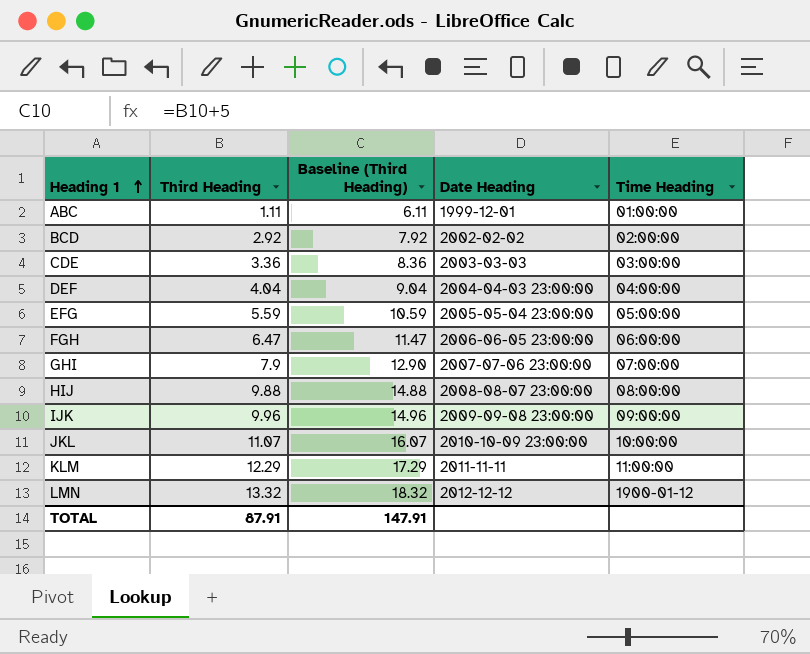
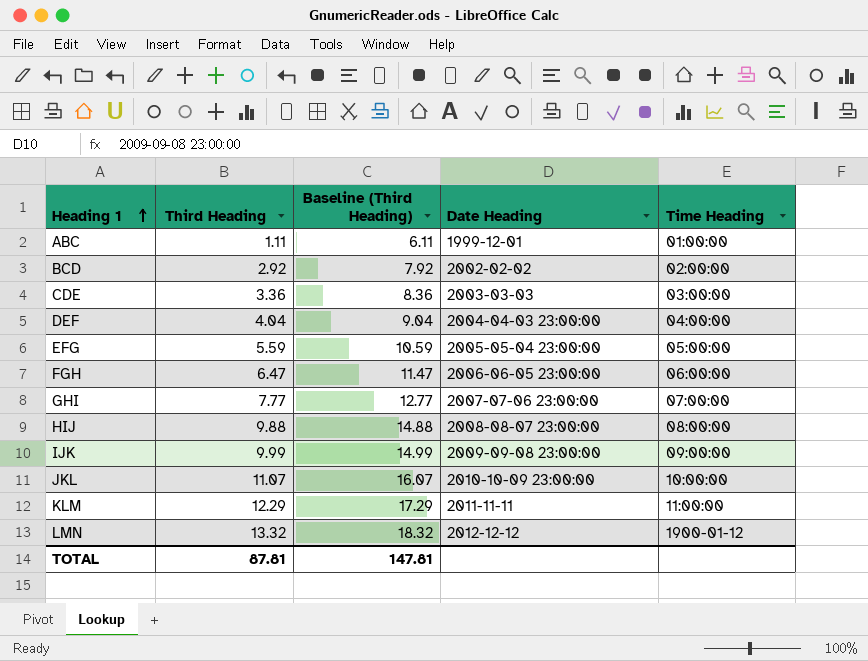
GHI | Third Heading: 7.9 -> 7.77
GHI | Baseline (Third Heading): 12.90 -> 12.77
IJK | Third Heading: 9.96 -> 9.99
IJK | Baseline (Third Heading): 14.96 -> 14.99
TOTAL | Third Heading: 87.91 -> 87.81
TOTAL | Baseline (Third Heading): 147.91 -> 147.81

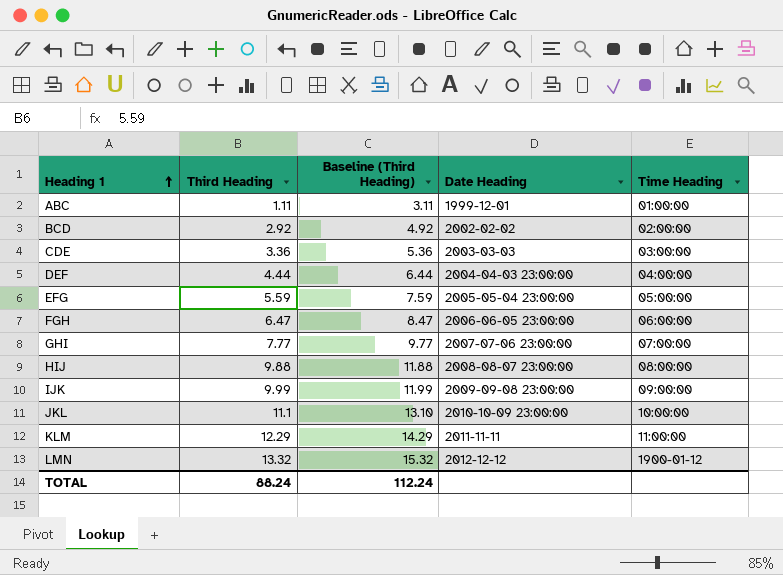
column Baseline (Third Heading) | formula: [Third Heading] + 5 -> [Third Heading] + 2
DEF | Third Heading: 4.04 -> 4.44
JKL | Third Heading: 11.07 -> 11.1
TOTAL | Third Heading: 87.81 -> 88.24
TOTAL | Baseline (Third Heading): 147.81 -> 112.24

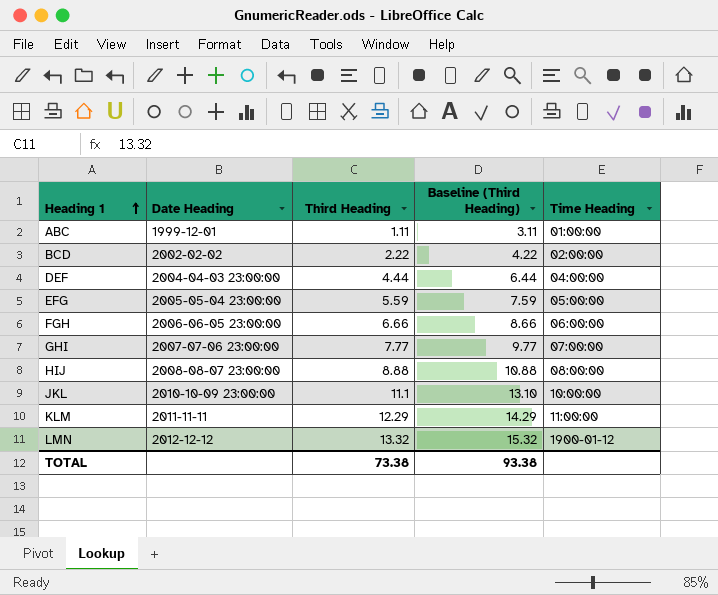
column Date Heading | position: 4 -> 2
row CDE: 3.36 | 5.36 | 2003-03-03 | 03:00:00 -> none
row IJK: 9.99 | 11.99 | 2009-09-08 23:00:00 | 09:00:00 -> none
BCD | Third Heading: 2.92 -> 2.22
BCD | Baseline (Third Heading): 4.92 -> 4.22
FGH | Third Heading: 6.47 -> 6.66
FGH | Baseline (Third Heading): 8.47 -> 8.66
HIJ | Third Heading: 9.88 -> 8.88
HIJ | Baseline (Third Heading): 11.88 -> 10.88
TOTAL | Third Heading: 88.24 -> 73.38
TOTAL | Baseline (Third Heading): 112.24 -> 93.38

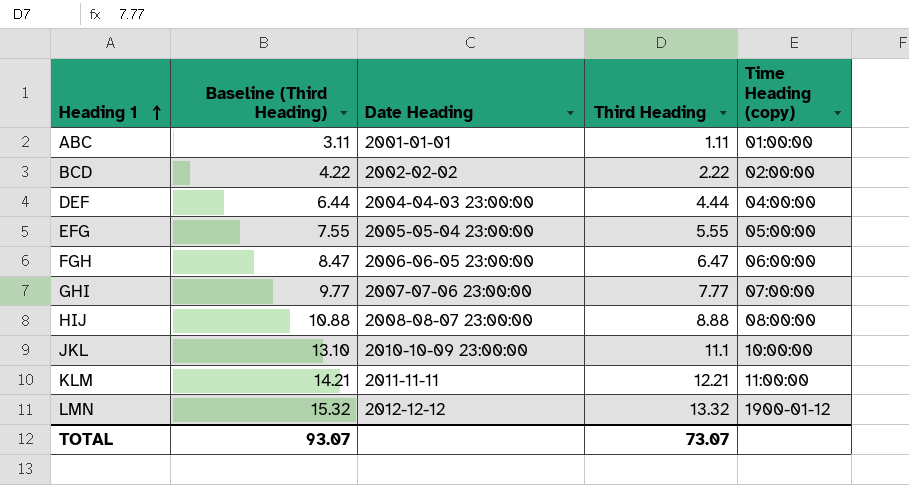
column Baseline (Third Heading) | position: 4 -> 2
column name: Time Heading -> Time Heading (copy)
ABC | Date Heading: 1999-12-01 -> 2001-01-01
EFG | Baseline (Third Heading): 7.59 -> 7.55
EFG | Third Heading: 5.59 -> 5.55
FGH | Baseline (Third Heading): 8.66 -> 8.47
FGH | Third Heading: 6.66 -> 6.47
KLM | Baseline (Third Heading): 14.29 -> 14.21
KLM | Third Heading: 12.29 -> 12.21
TOTAL | Baseline (Third Heading): 93.38 -> 93.07
TOTAL | Third Heading: 73.38 -> 73.07

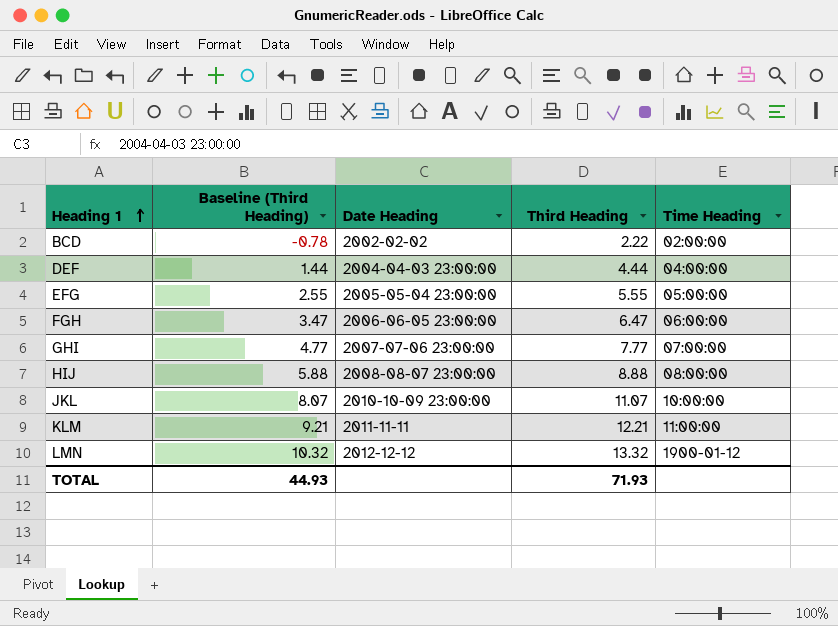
column Baseline (Third Heading) | formula: [Third Heading] + 2 -> [Third Heading] - 3
column name: Time Heading (copy) -> Time Heading
row ABC: 3.11 | 2001-01-01 | 1.11 | 01:00:00 -> none
JKL | Third Heading: 11.1 -> 11.07
TOTAL | Baseline (Third Heading): 93.07 -> 44.93
TOTAL | Third Heading: 73.07 -> 71.93

